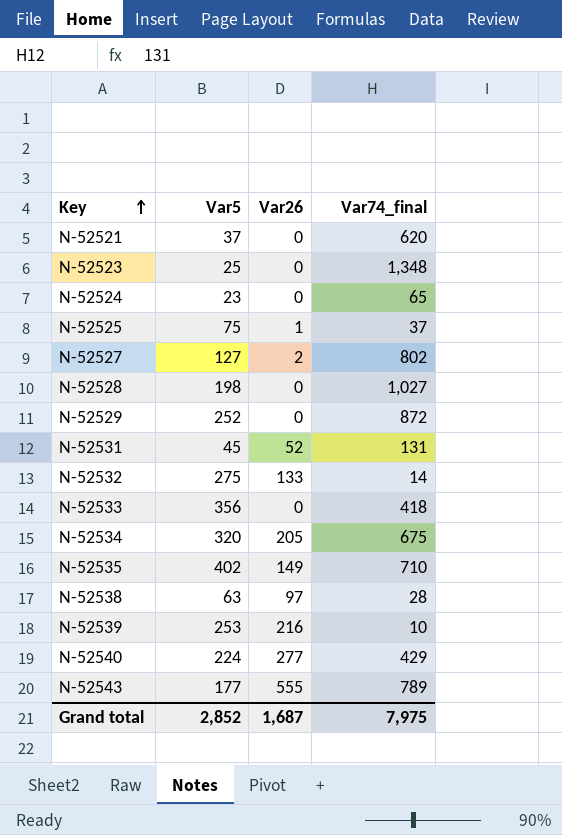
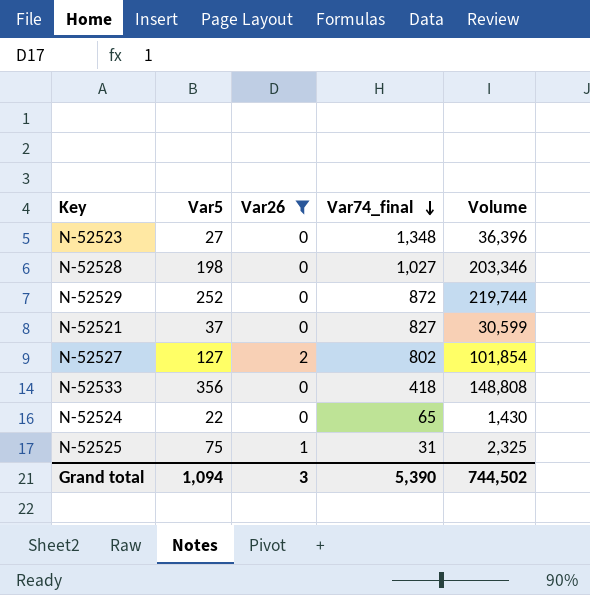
filter: none -> Var26 <= 2
row order: Key ascending -> Var74_final descending
column Volume | formula: none -> [Var5] * [Var74_final]
N-52523 | Var5: 25 -> 27
N-52521 | Var74_final: 620 -> 827
N-52524 | Var5: 23 -> 22
N-52525 | Var74_final: 37 -> 31
Grand total | Var5: 2,852 -> 1,094
Grand total | Var26: 1,687 -> 3
Grand total | Var74_final: 7,975 -> 5,390

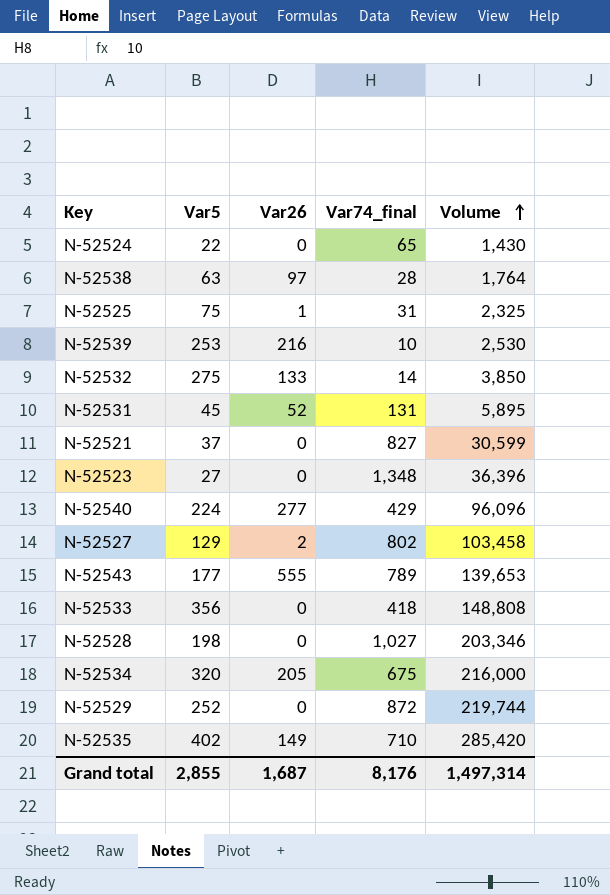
filter: Var26 <= 2 -> none
row order: Var74_final descending -> Volume ascending
N-52527 | Var5: 127 -> 129
N-52527 | Volume: 101,854 -> 103,458
Grand total | Var5: 1,094 -> 2,855
Grand total | Var26: 3 -> 1,687
Grand total | Var74_final: 5,390 -> 8,176
Grand total | Volume: 744,502 -> 1,497,314

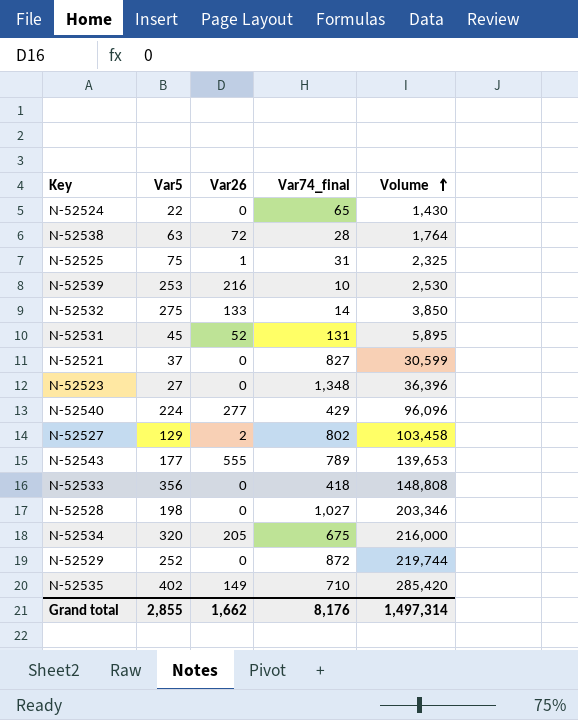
N-52538 | Var26: 97 -> 72
Grand total | Var26: 1,687 -> 1,662

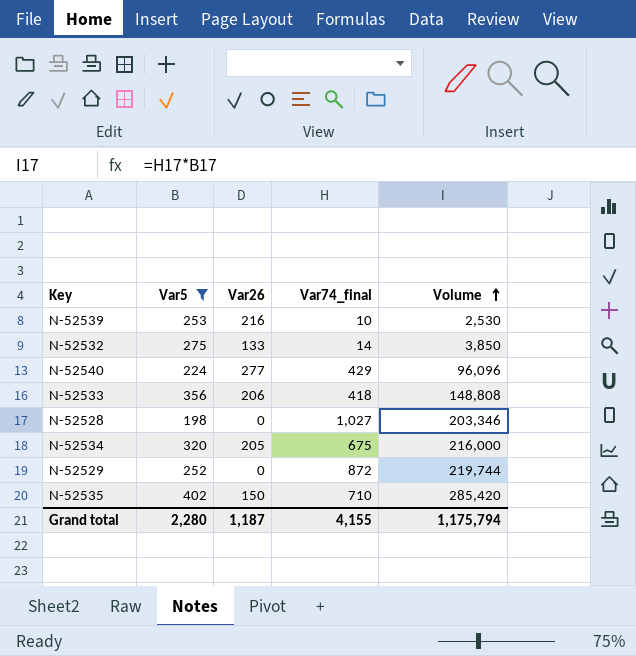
filter: none -> Var5 >= 198
N-52533 | Var26: 0 -> 206
N-52535 | Var26: 149 -> 150
Grand total | Var5: 2,855 -> 2,280
Grand total | Var26: 1,662 -> 1,187
Grand total | Var74_final: 8,176 -> 4,155
Grand total | Volume: 1,497,314 -> 1,175,794

